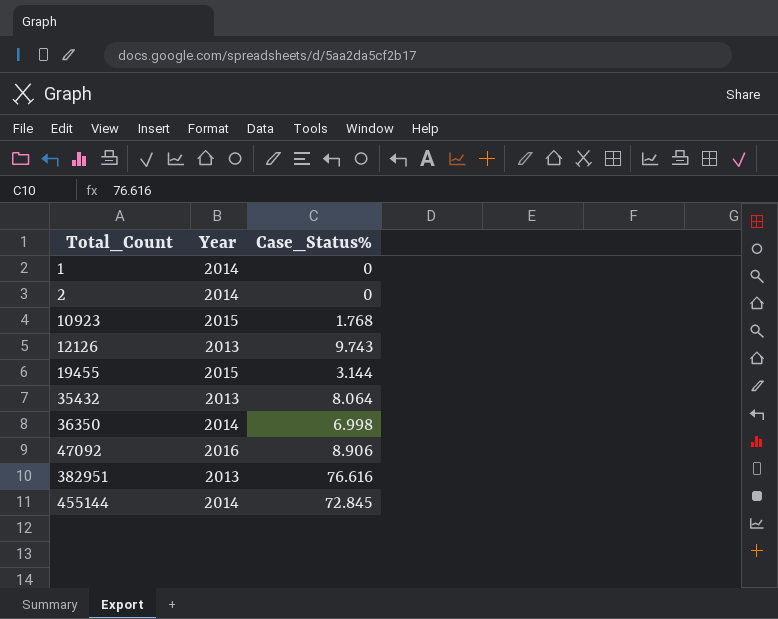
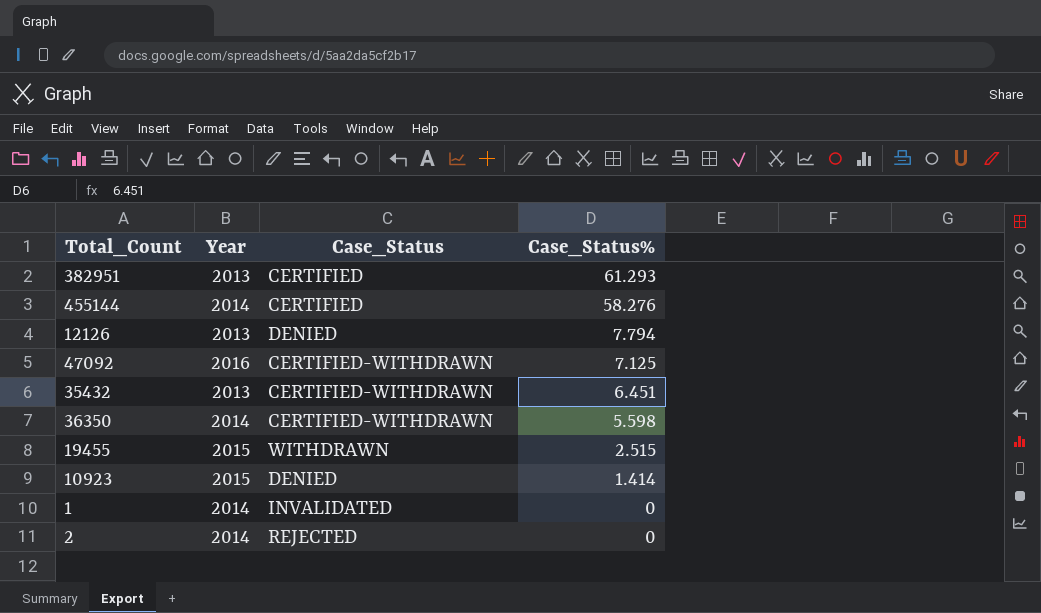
row order: Total_Count ascending -> Case_Status% descending
column Case_Status | position: none -> 3
382951 | Case_Status%: 76.616 -> 61.293
455144 | Case_Status%: 72.845 -> 58.276
12126 | Case_Status%: 9.743 -> 7.794
47092 | Case_Status%: 8.906 -> 7.125
35432 | Case_Status%: 8.064 -> 6.451
36350 | Case_Status%: 6.998 -> 5.598
19455 | Case_Status%: 3.144 -> 2.515
10923 | Case_Status%: 1.768 -> 1.414

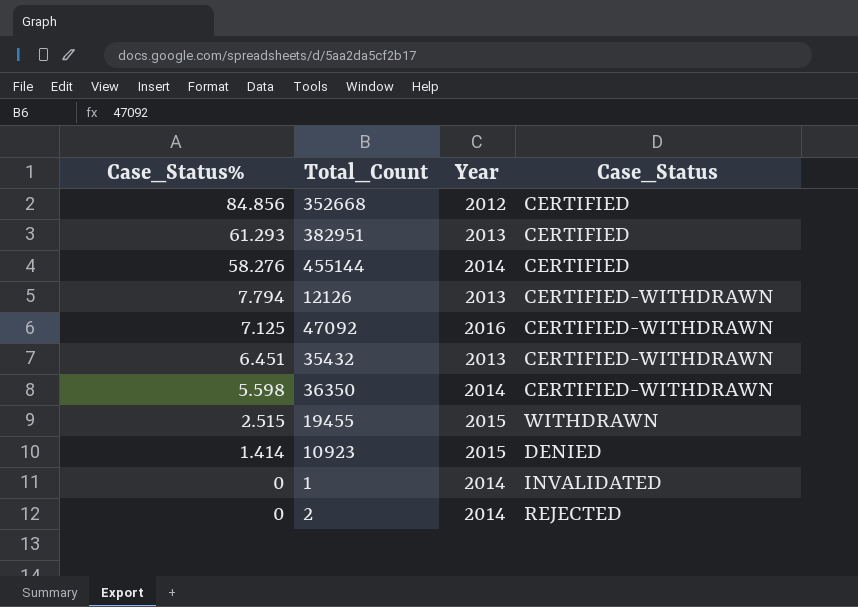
column Case_Status% | position: 4 -> 1
row 352668: none -> 84.856 | 2012 | CERTIFIED
12126 | Case_Status: DENIED -> CERTIFIED-WITHDRAWN

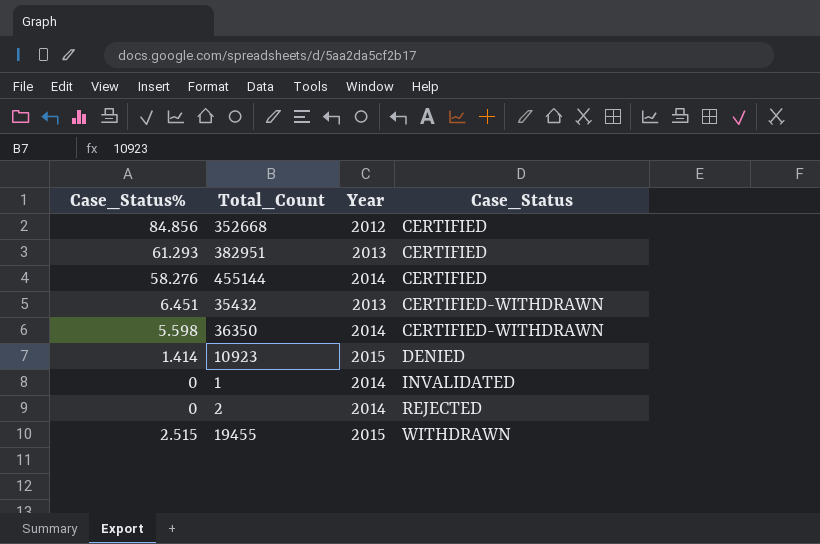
row order: Case_Status% descending -> Case_Status ascending
row 12126: 7.794 | 2013 | CERTIFIED-WITHDRAWN -> none
row 47092: 7.125 | 2016 | CERTIFIED-WITHDRAWN -> none

